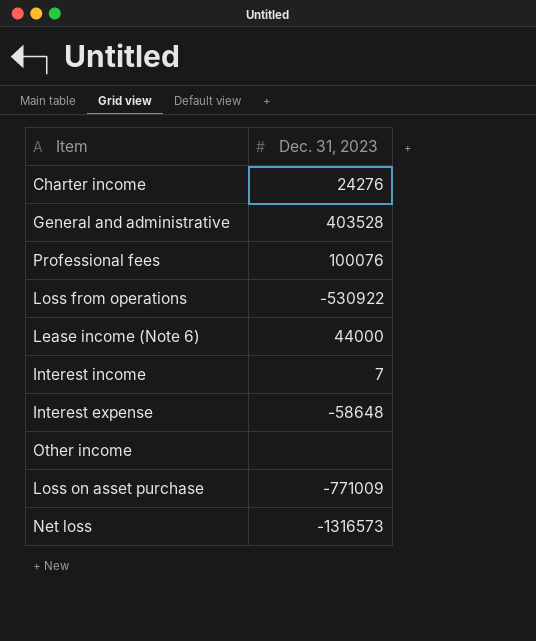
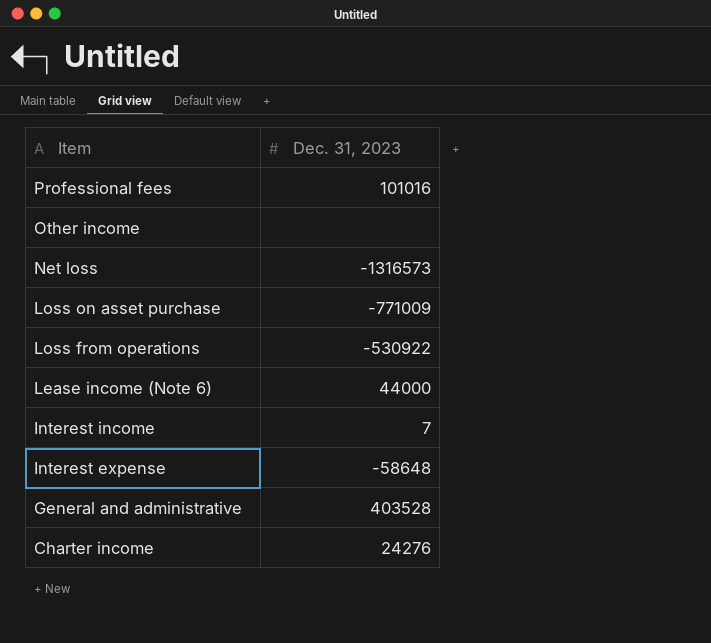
row order: none -> Item descending
Professional fees | Dec. 31, 2023: 100076 -> 101016

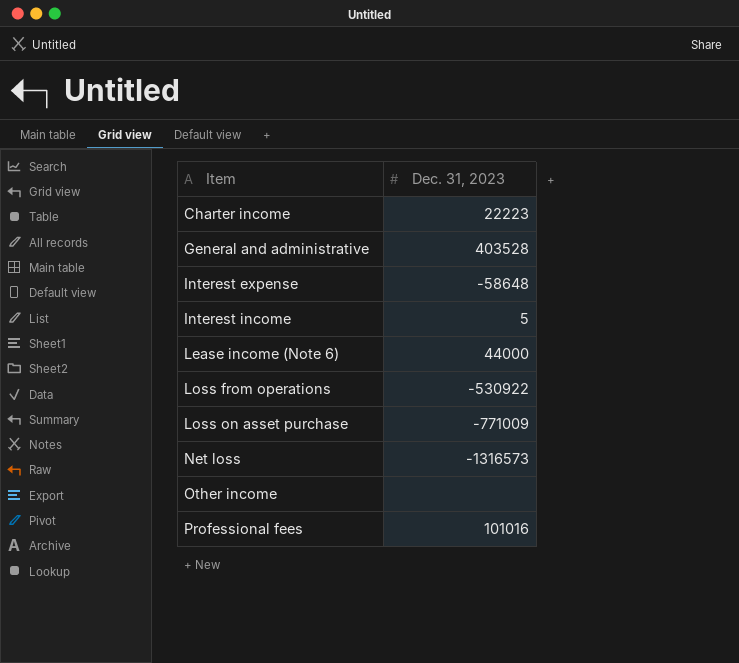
row order: Item descending -> Item ascending
Charter income | Dec. 31, 2023: 24276 -> 22223
Interest income | Dec. 31, 2023: 7 -> 5

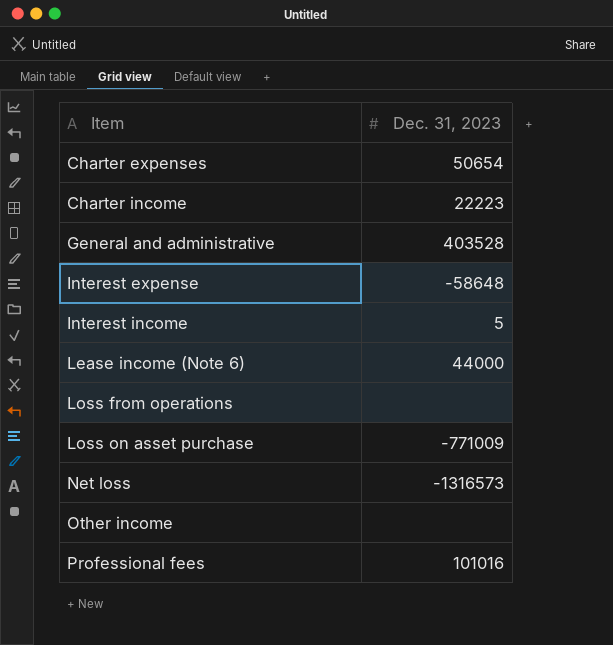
row Charter expenses: none -> 50654
Loss from operations | Dec. 31, 2023: -530922 -> none

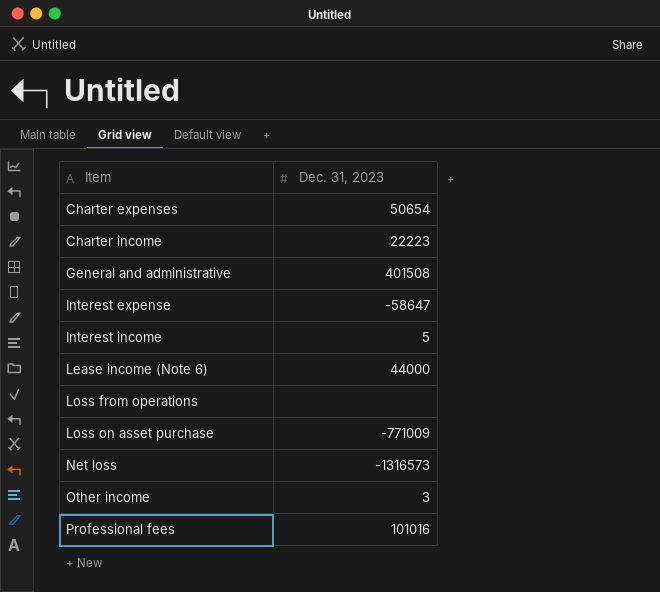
General and administrative | Dec. 31, 2023: 403528 -> 401508
Interest expense | Dec. 31, 2023: -58648 -> -58647
Other income | Dec. 31, 2023: none -> 3

